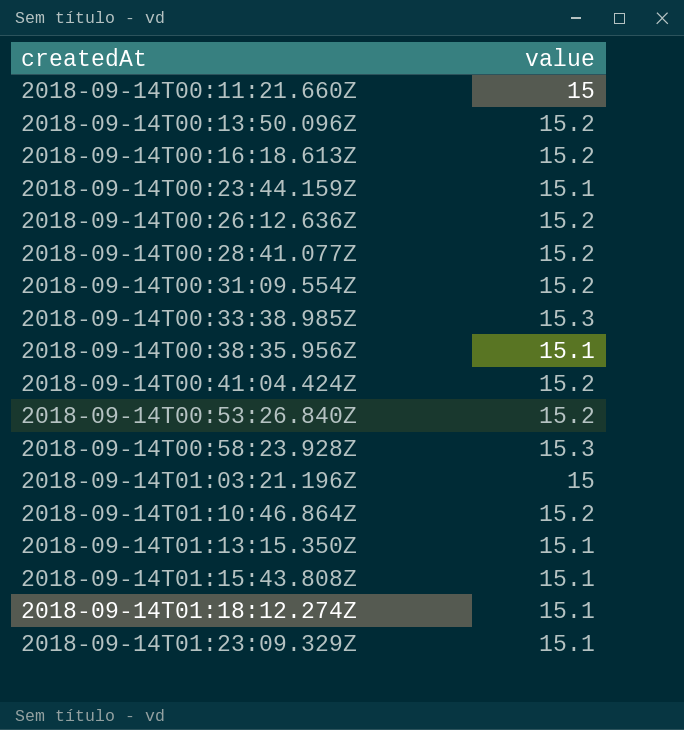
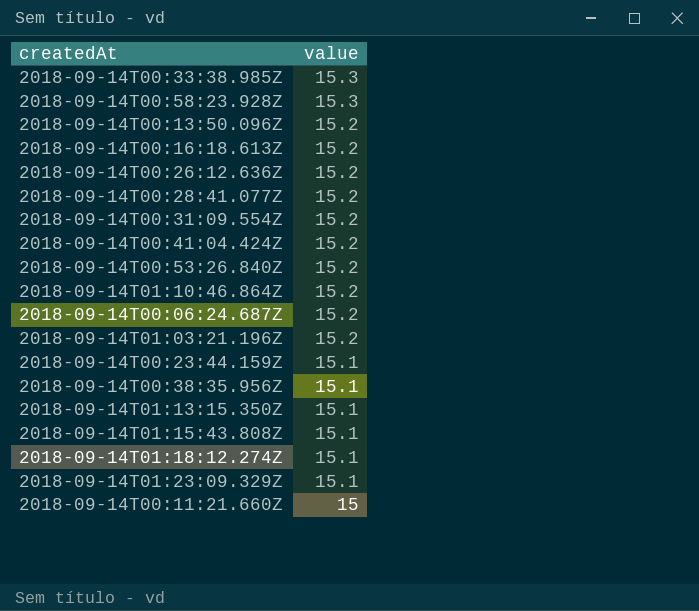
row order: createdAt ascending -> value descending
row 2018-09-14T00:06:24.687Z: none -> 15.2
2018-09-14T01:03:21.196Z | value: 15 -> 15.2

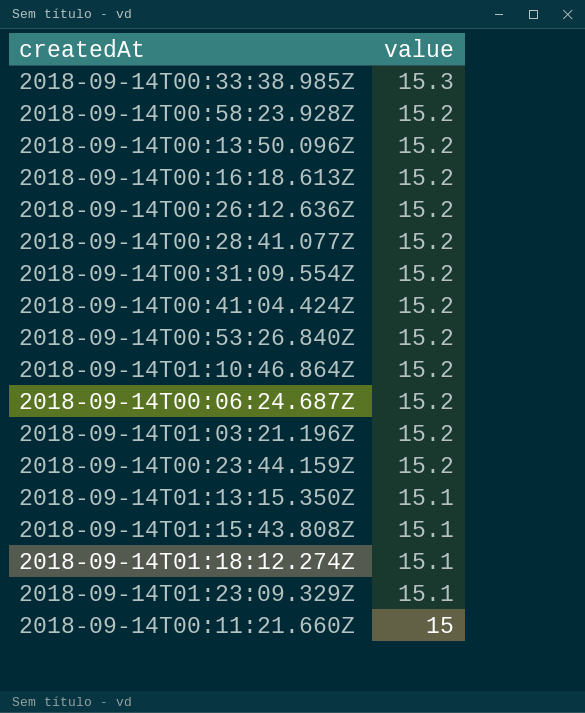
row 2018-09-14T00:38:35.956Z: 15.1 -> none
2018-09-14T00:58:23.928Z | value: 15.3 -> 15.2
2018-09-14T00:23:44.159Z | value: 15.1 -> 15.2

